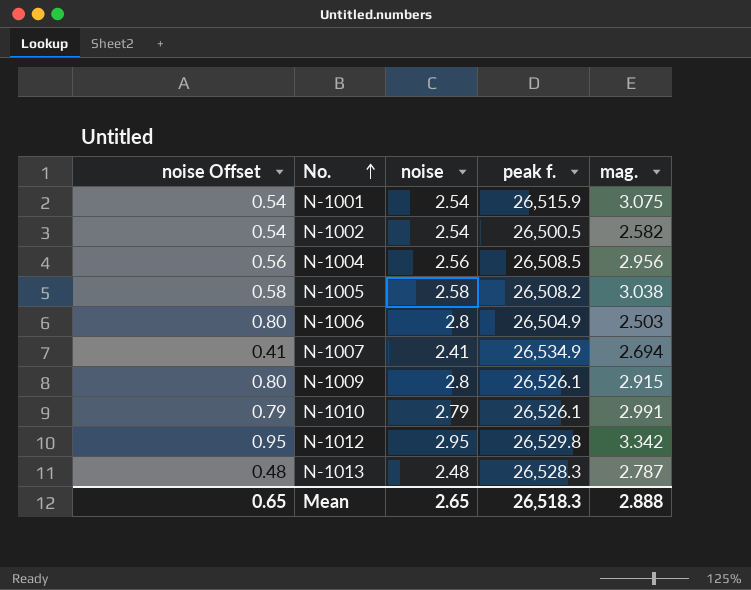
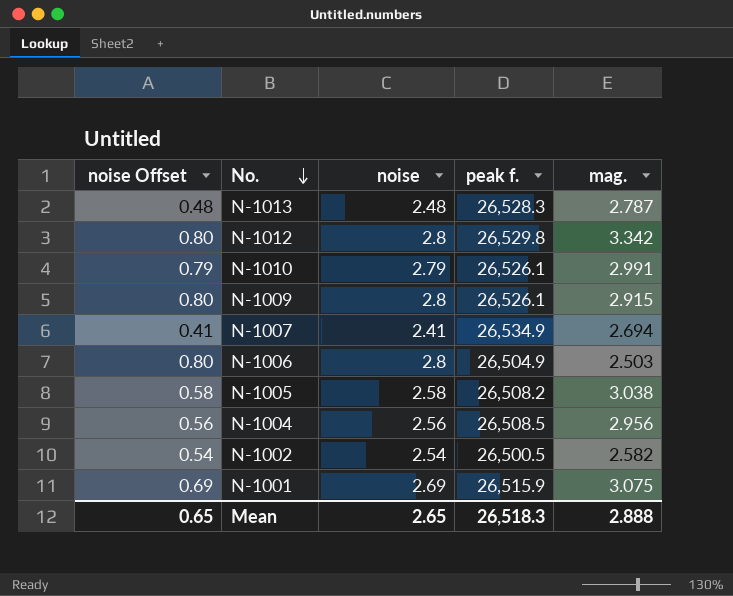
row order: No. ascending -> No. descending
N-1012 | noise Offset: 0.95 -> 0.80
N-1012 | noise: 2.95 -> 2.8
N-1001 | noise Offset: 0.54 -> 0.69
N-1001 | noise: 2.54 -> 2.69

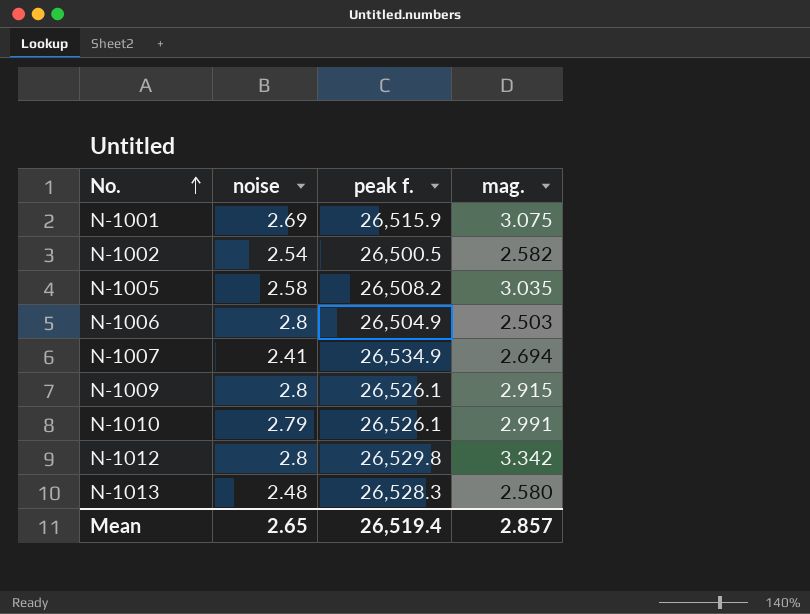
row order: No. descending -> No. ascending
column noise Offset | formula: [noise] - 2 -> none
row N-1004: 0.56 | 2.56 | 26,508.5 | 2.956 -> none
N-1005 | mag.: 3.038 -> 3.035
N-1013 | mag.: 2.787 -> 2.580
Mean | peak f.: 26,518.3 -> 26,519.4
Mean | mag.: 2.888 -> 2.857

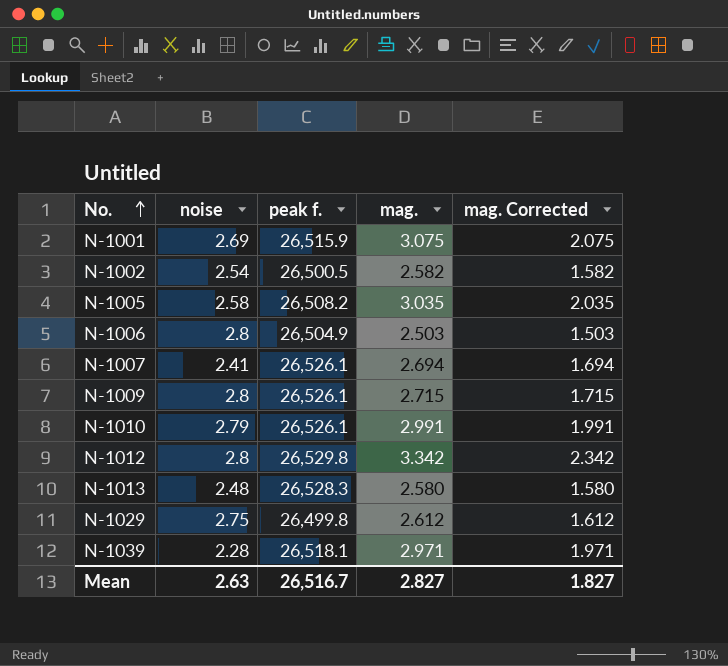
column mag. Corrected | formula: none -> [mag.] - 1
N-1007 | peak f.: 26,534.9 -> 26,526.1
N-1009 | mag.: 2.915 -> 2.715
row N-1029: none -> 2.75 | 26,499.8 | 2.612 | 1.612
row N-1039: none -> 2.28 | 26,518.1 | 2.971 | 1.971
Mean | noise: 2.65 -> 2.63
Mean | peak f.: 26,519.4 -> 26,516.7
Mean | mag.: 2.857 -> 2.827

